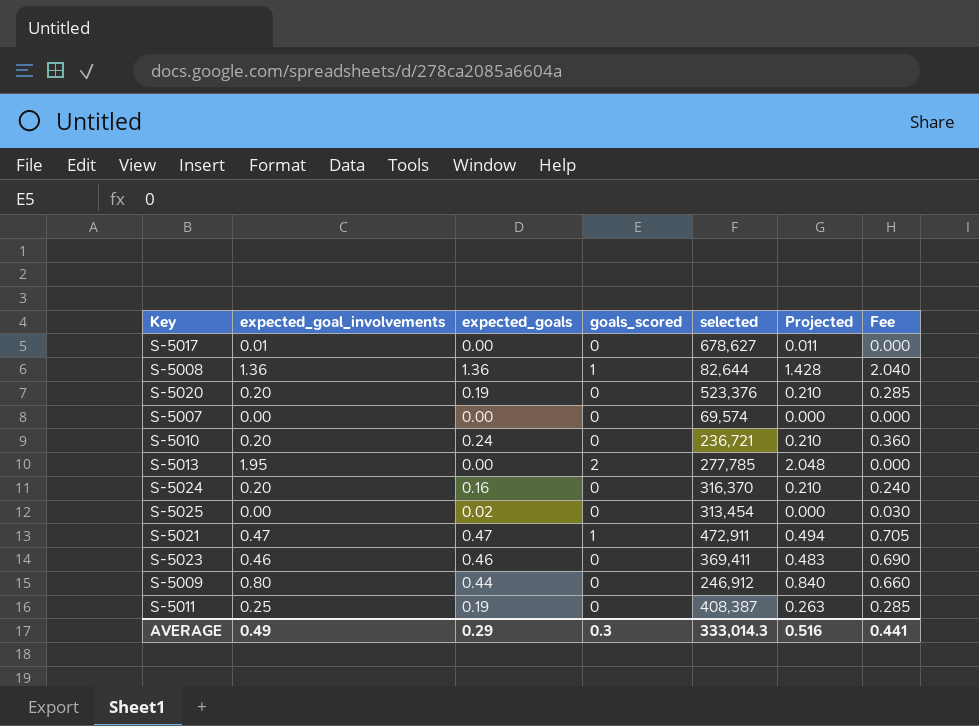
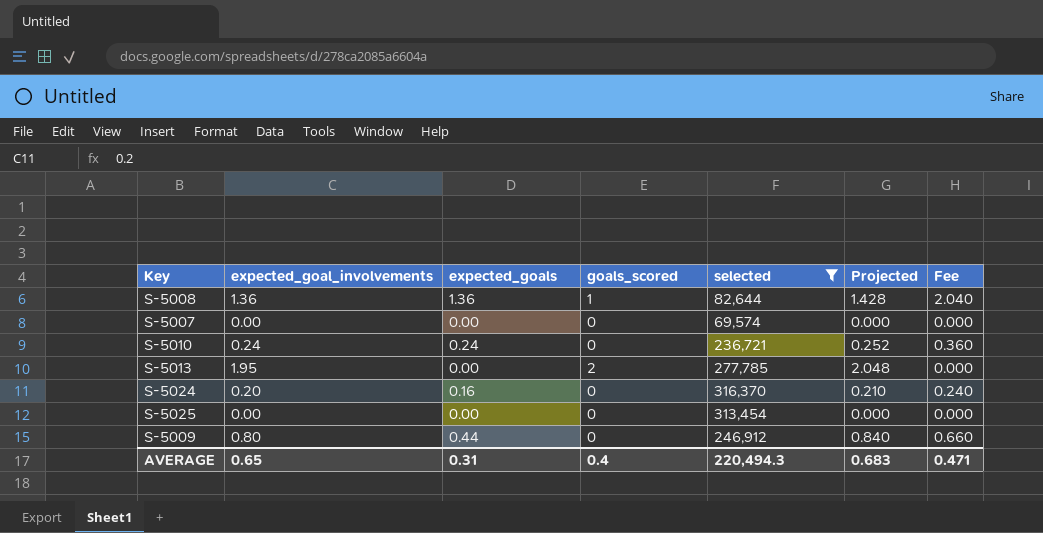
filter: none -> selected <= 316,370
S-5010 | expected_goal_involvements: 0.20 -> 0.24
S-5010 | Projected: 0.210 -> 0.252
S-5025 | expected_goals: 0.02 -> 0.00
S-5025 | Fee: 0.030 -> 0.000
AVERAGE | expected_goal_involvements: 0.49 -> 0.65
AVERAGE | expected_goals: 0.29 -> 0.31
AVERAGE | goals_scored: 0.3 -> 0.4
AVERAGE | selected: 333,014.3 -> 220,494.3
AVERAGE | Projected: 0.516 -> 0.683
AVERAGE | Fee: 0.441 -> 0.471

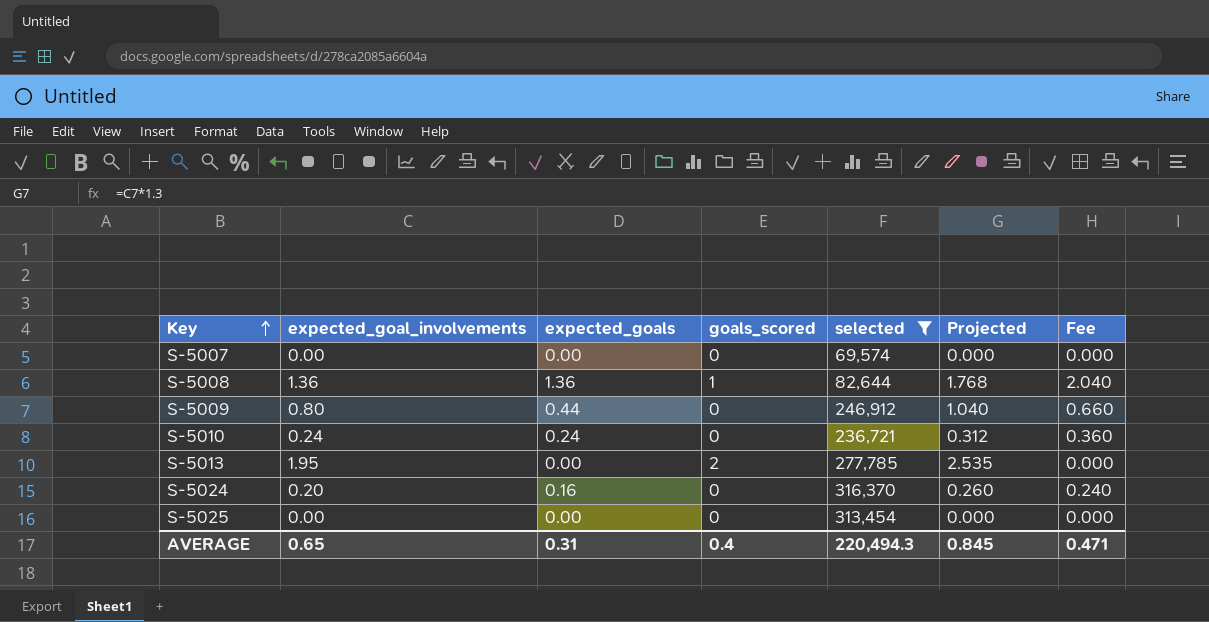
row order: none -> Key ascending
column Projected | formula: [expected_goal_involvements] * 1.05 -> [expected_goal_involvements] * 1.3
AVERAGE | Projected: 0.683 -> 0.845

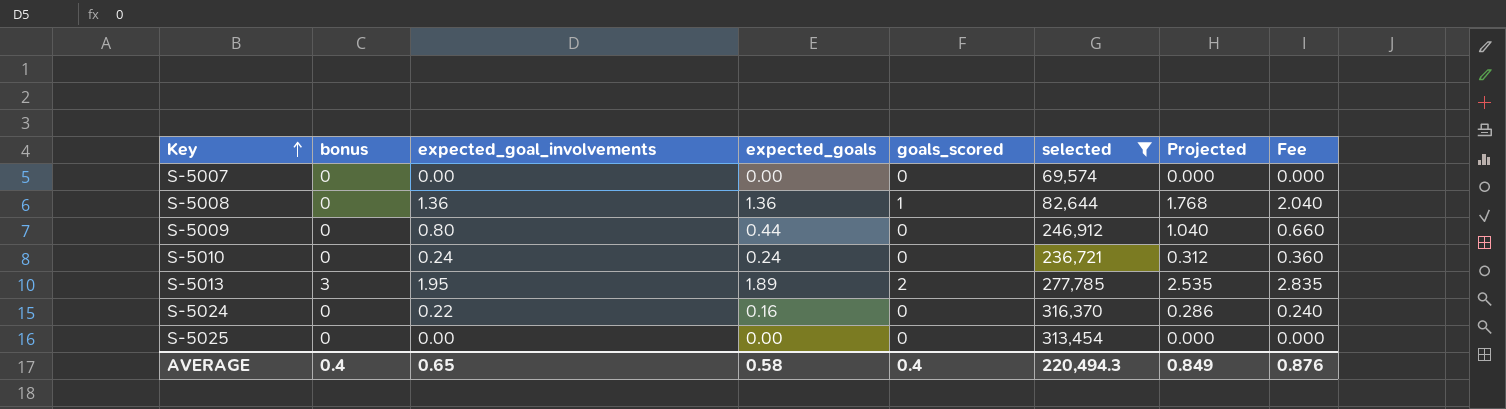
column bonus | position: none -> 2
S-5013 | expected_goals: 0.00 -> 1.89
S-5013 | Fee: 0.000 -> 2.835
S-5024 | expected_goal_involvements: 0.20 -> 0.22
S-5024 | Projected: 0.260 -> 0.286
AVERAGE | expected_goals: 0.31 -> 0.58
AVERAGE | Projected: 0.845 -> 0.849
AVERAGE | Fee: 0.471 -> 0.876

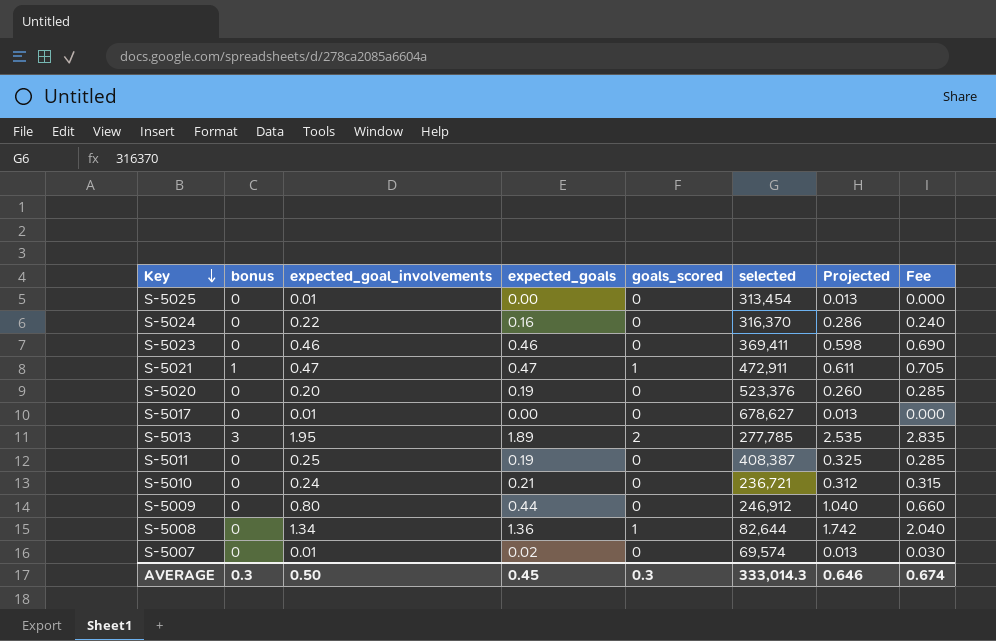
filter: selected <= 316,370 -> none
row order: Key ascending -> Key descending
S-5025 | expected_goal_involvements: 0.00 -> 0.01
S-5025 | Projected: 0.000 -> 0.013
S-5010 | expected_goals: 0.24 -> 0.21
S-5010 | Fee: 0.360 -> 0.315
S-5008 | expected_goal_involvements: 1.36 -> 1.34
S-5008 | Projected: 1.768 -> 1.742
S-5007 | expected_goal_involvements: 0.00 -> 0.01
S-5007 | expected_goals: 0.00 -> 0.02
S-5007 | Projected: 0.000 -> 0.013
S-5007 | Fee: 0.000 -> 0.030
AVERAGE | bonus: 0.4 -> 0.3
AVERAGE | expected_goal_involvements: 0.65 -> 0.50
AVERAGE | expected_goals: 0.58 -> 0.45
AVERAGE | goals_scored: 0.4 -> 0.3
AVERAGE | selected: 220,494.3 -> 333,014.3
AVERAGE | Projected: 0.849 -> 0.646
AVERAGE | Fee: 0.876 -> 0.674

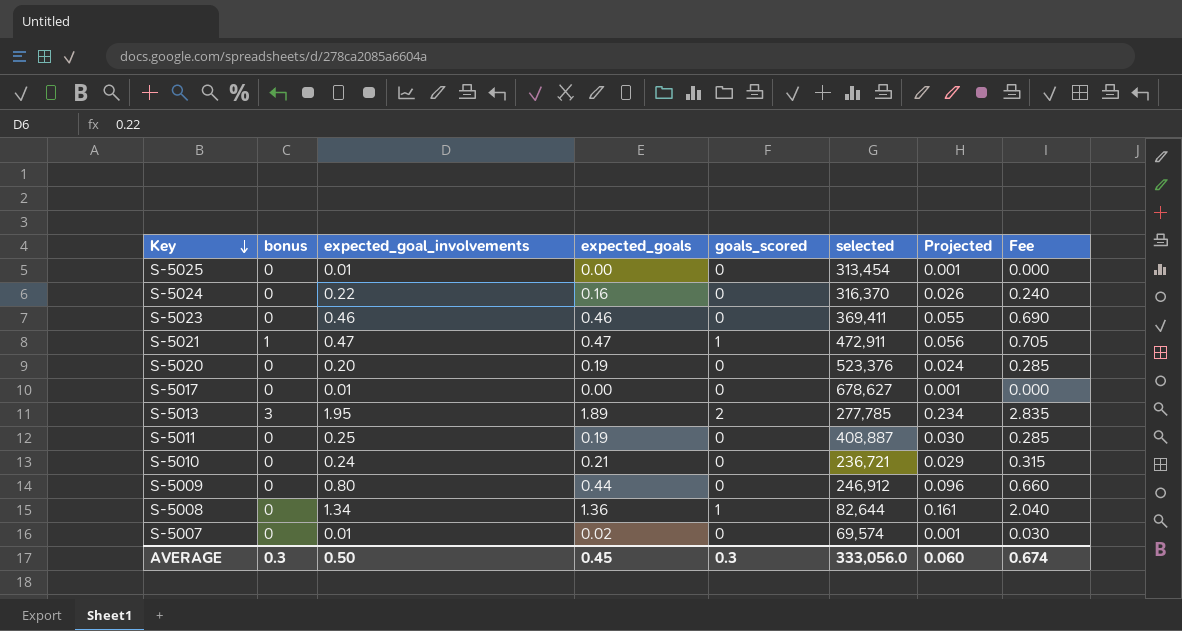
column Projected | formula: [expected_goal_involvements] * 1.3 -> [expected_goal_involvements] * 0.12
S-5011 | selected: 408,387 -> 408,887
AVERAGE | selected: 333,014.3 -> 333,056.0
AVERAGE | Projected: 0.646 -> 0.060

